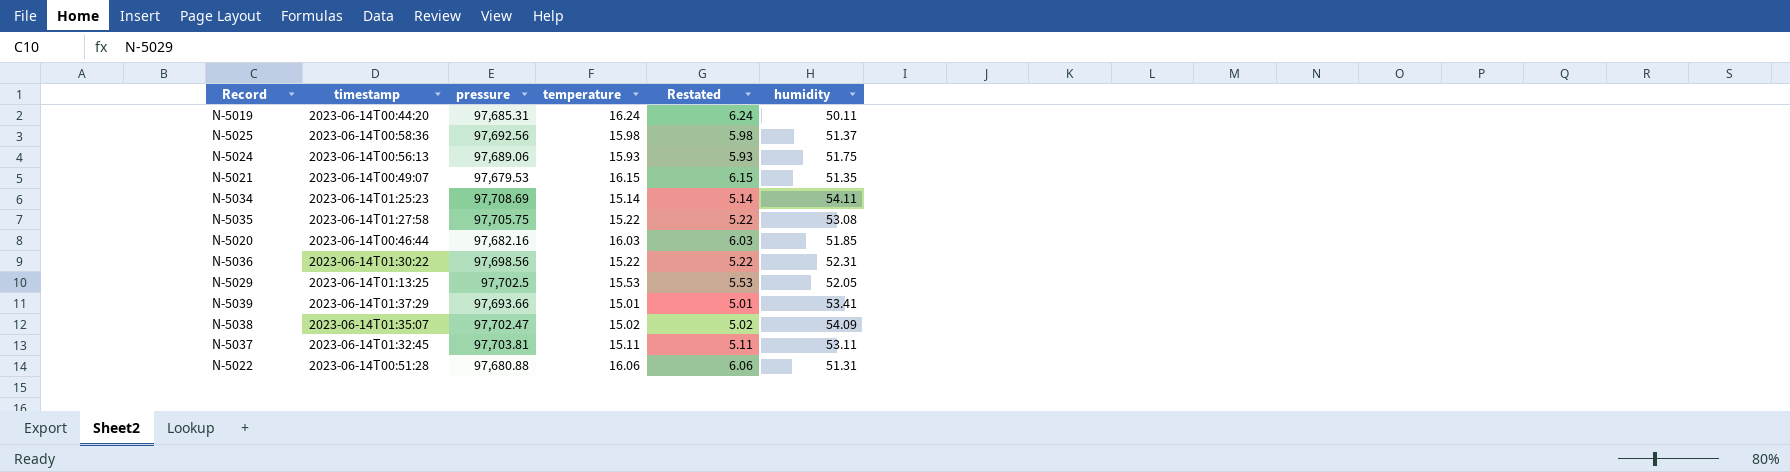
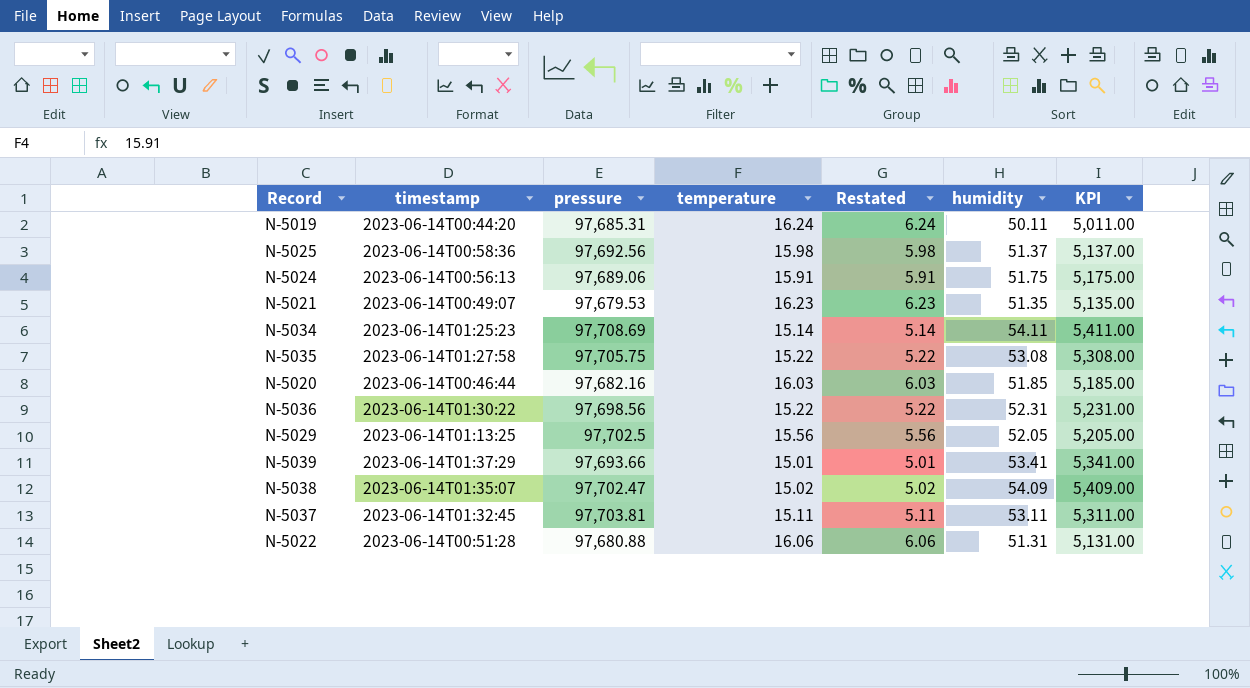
column KPI | formula: none -> [humidity] * 100
N-5024 | temperature: 15.93 -> 15.91
N-5024 | Restated: 5.93 -> 5.91
N-5021 | temperature: 16.15 -> 16.23
N-5021 | Restated: 6.15 -> 6.23
N-5029 | temperature: 15.53 -> 15.56
N-5029 | Restated: 5.53 -> 5.56

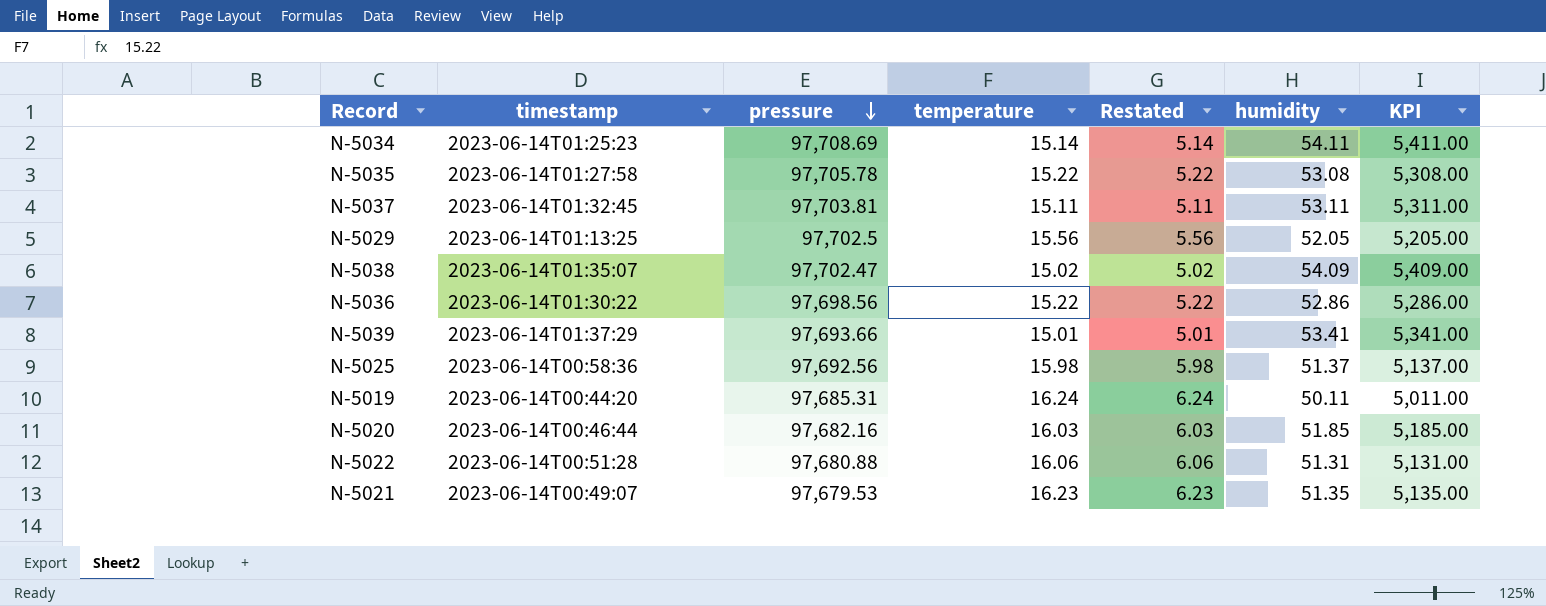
row order: none -> pressure descending
row N-5024: 2023-06-14T00:56:13 | 97,689.06 | 15.91 | 5.91 | 51.75 | 5,175.00 -> none
N-5035 | pressure: 97,705.75 -> 97,705.78
N-5036 | humidity: 52.31 -> 52.86
N-5036 | KPI: 5,231.00 -> 5,286.00

